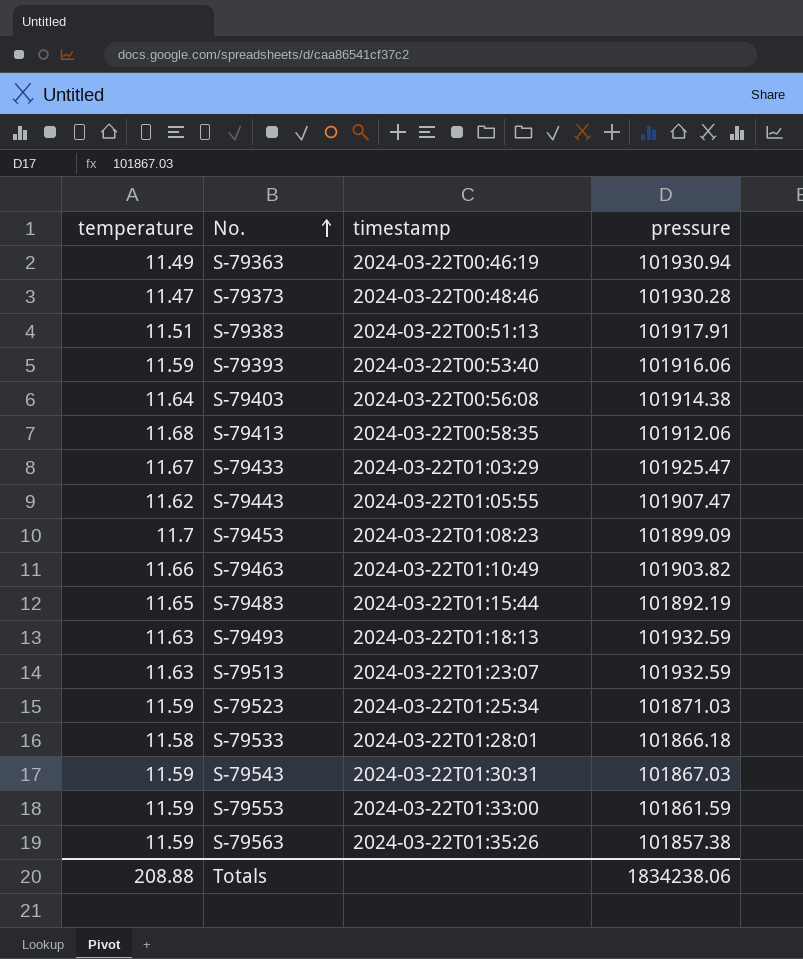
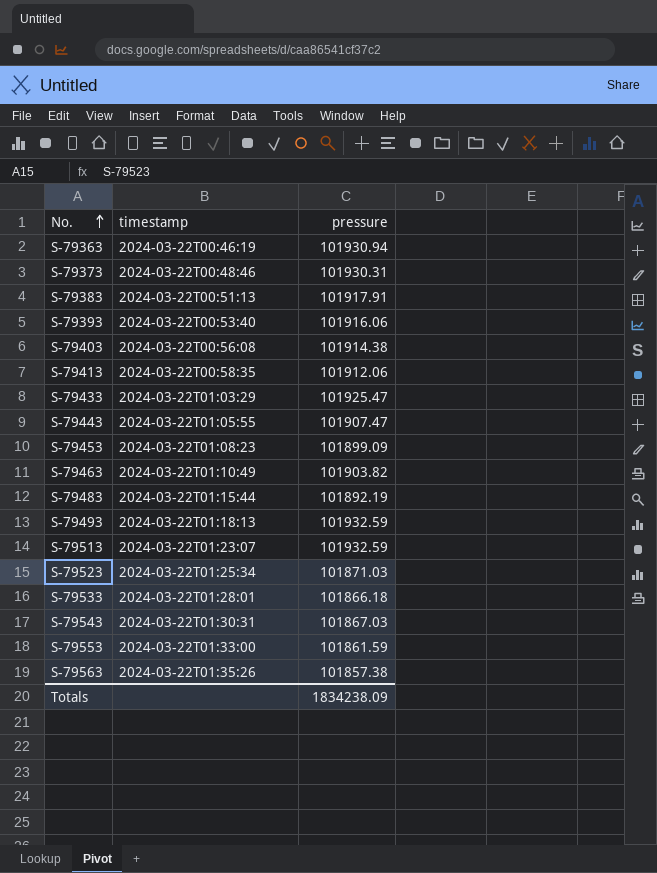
column temperature | position: 1 -> none
S-79373 | pressure: 101930.28 -> 101930.31
Totals | pressure: 1834238.06 -> 1834238.09

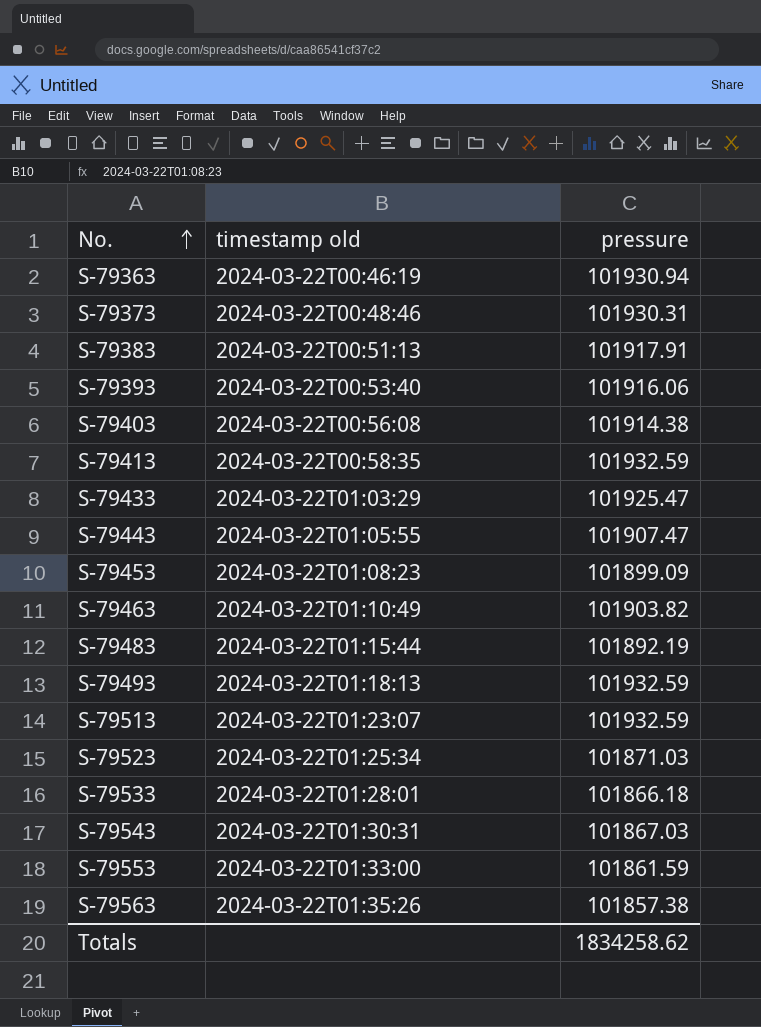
column name: timestamp -> timestamp old
S-79413 | pressure: 101912.06 -> 101932.59
Totals | pressure: 1834238.09 -> 1834258.62

